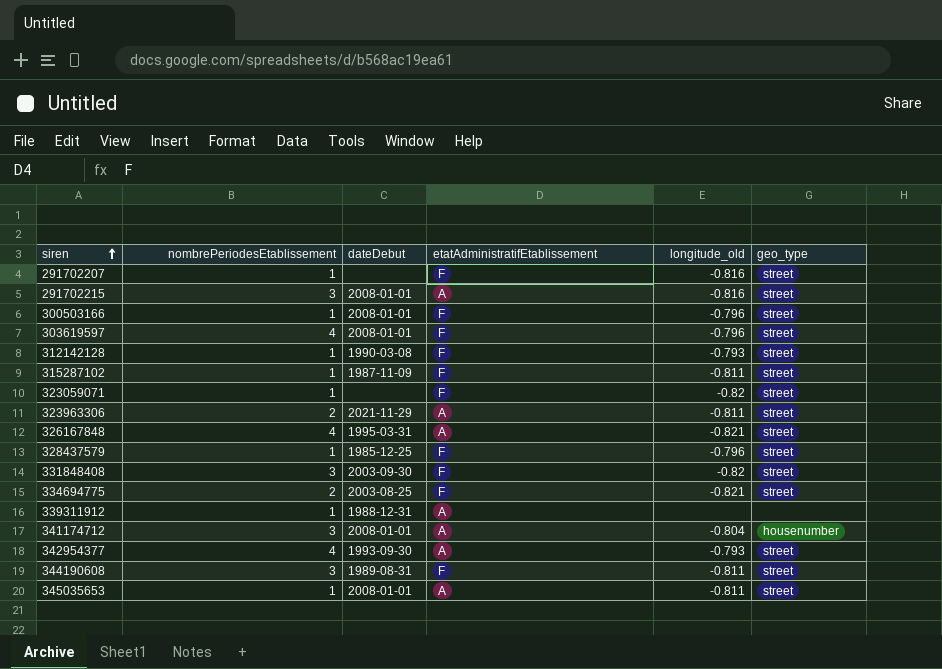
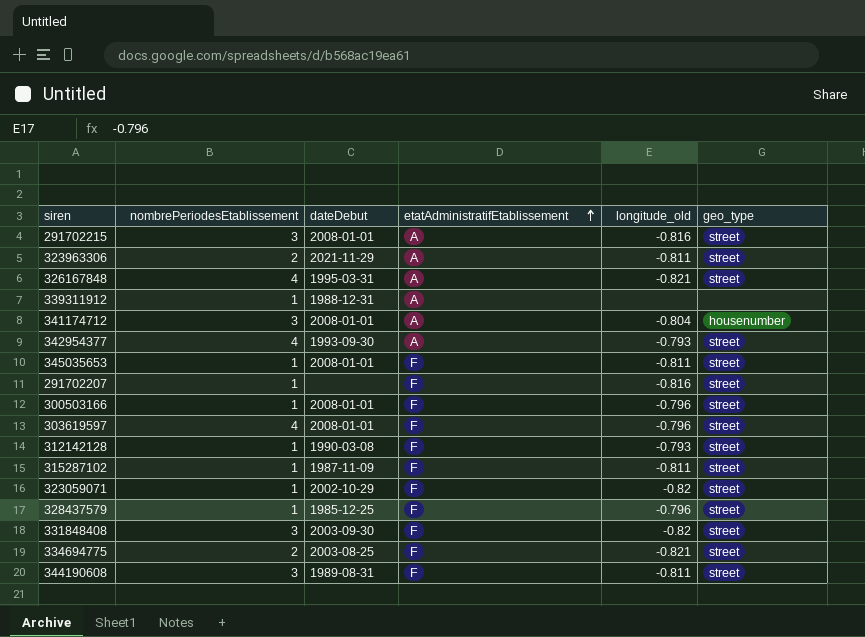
row order: siren ascending -> etatAdministratifEtablissement ascending
345035653 | etatAdministratifEtablissement: A -> F
323059071 | dateDebut: none -> 2002-10-29

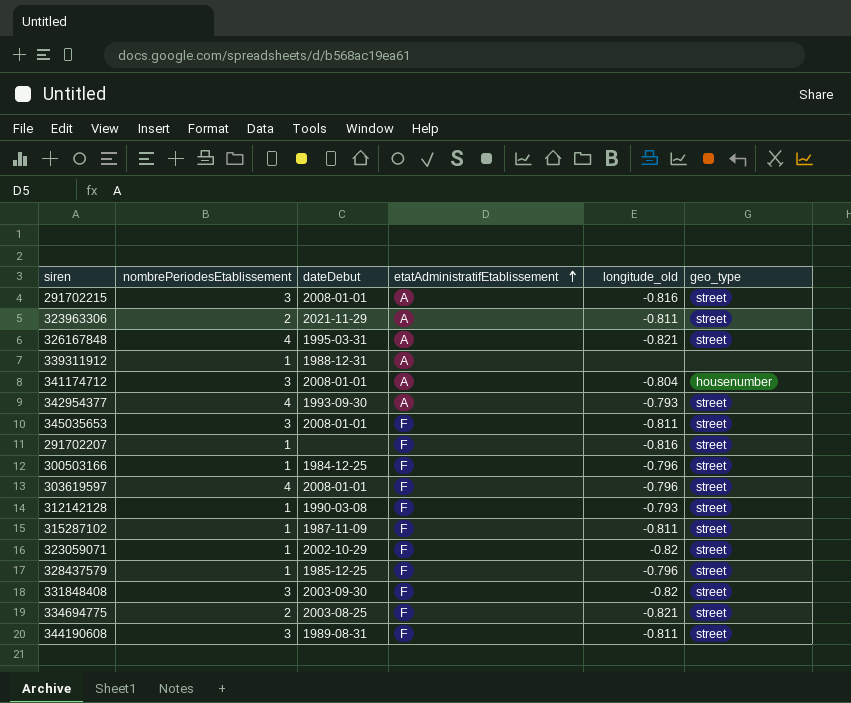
345035653 | nombrePeriodesEtablissement: 1 -> 3
300503166 | dateDebut: 2008-01-01 -> 1984-12-25

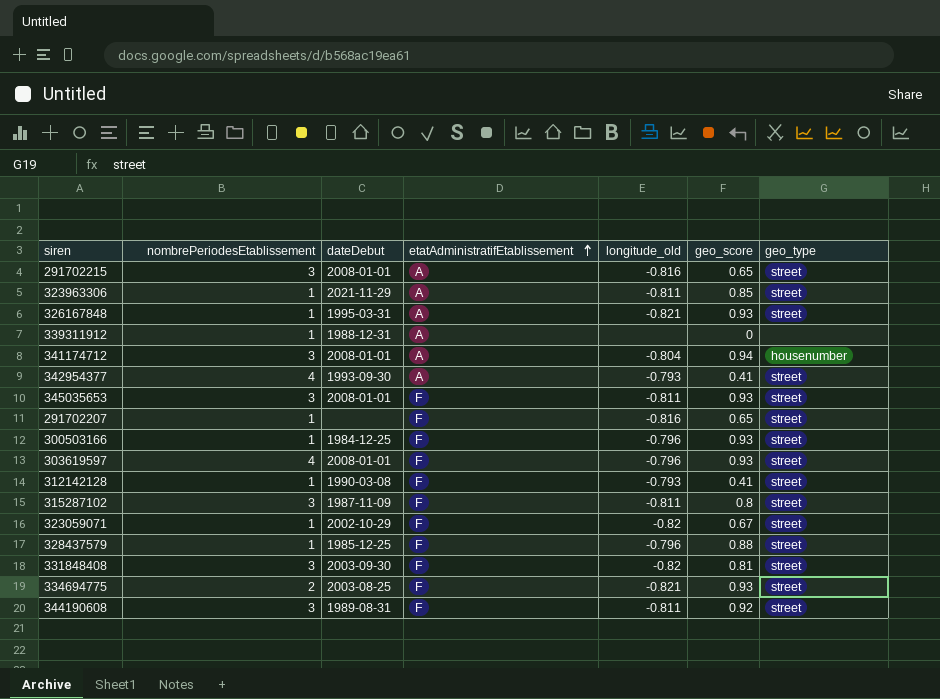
column geo_score | position: none -> 6
323963306 | nombrePeriodesEtablissement: 2 -> 1
326167848 | nombrePeriodesEtablissement: 4 -> 1
315287102 | nombrePeriodesEtablissement: 1 -> 3

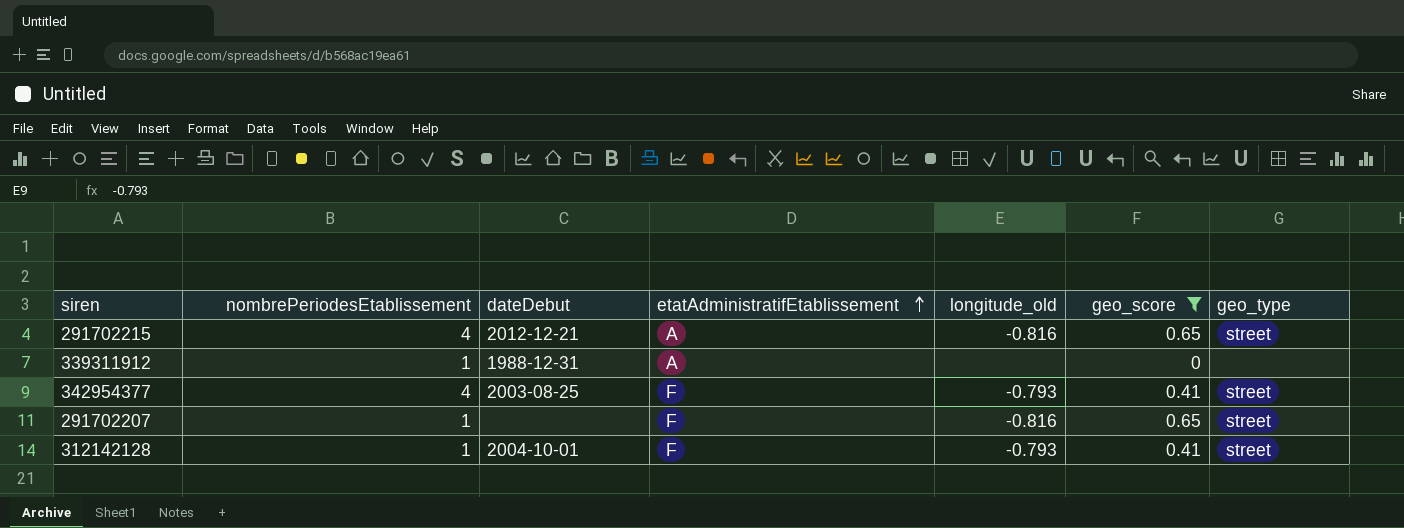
filter: none -> geo_score <= 0.65
291702215 | nombrePeriodesEtablissement: 3 -> 4
291702215 | dateDebut: 2008-01-01 -> 2012-12-21
342954377 | dateDebut: 1993-09-30 -> 2003-08-25
342954377 | etatAdministratifEtablissement: A -> F
312142128 | dateDebut: 1990-03-08 -> 2004-10-01

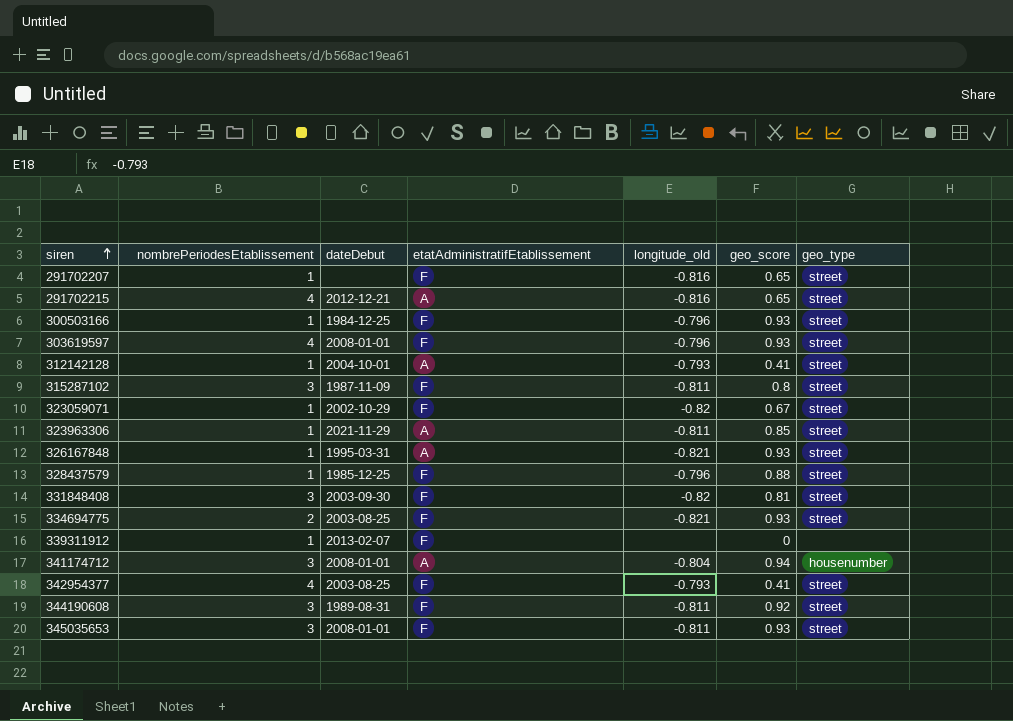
filter: geo_score <= 0.65 -> none
row order: etatAdministratifEtablissement ascending -> siren ascending
312142128 | etatAdministratifEtablissement: F -> A
339311912 | dateDebut: 1988-12-31 -> 2013-02-07
339311912 | etatAdministratifEtablissement: A -> F

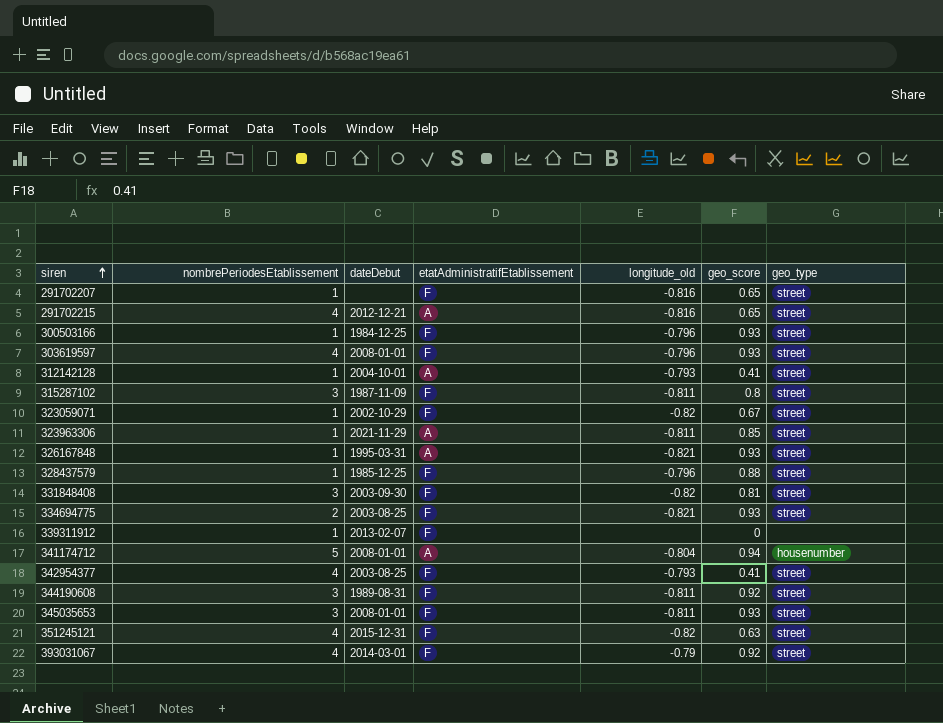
341174712 | nombrePeriodesEtablissement: 3 -> 5
row 351245121: none -> 4 | 2015-12-31 | F | -0.82 | 0.63 | street
row 393031067: none -> 4 | 2014-03-01 | F | -0.79 | 0.92 | street

